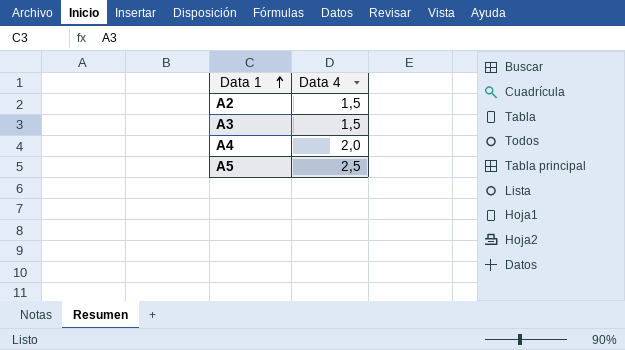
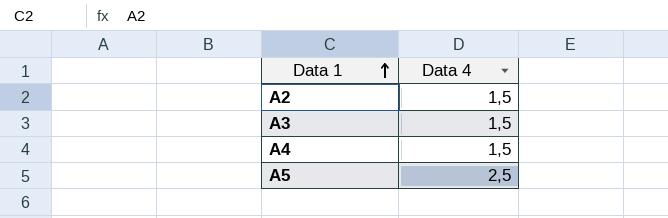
А4 | Data 4: 2,0 -> 1,5

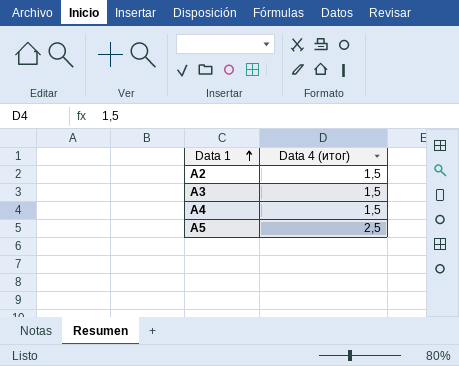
column name: Data 4 -> Data 4 (итог)

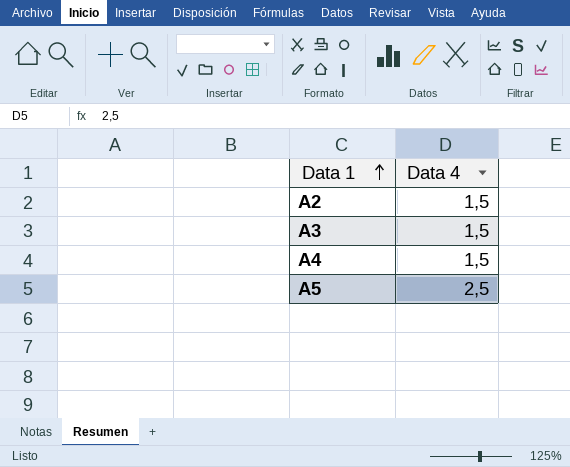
column name: Data 4 (итог) -> Data 4

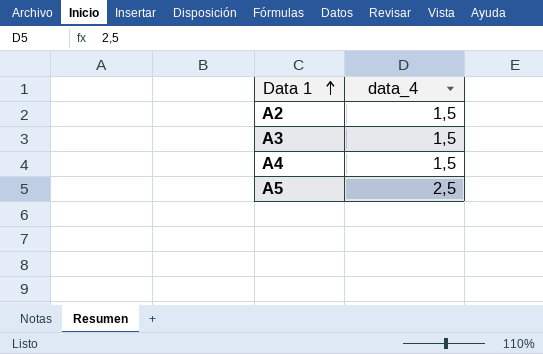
column name: Data 4 -> data_4

